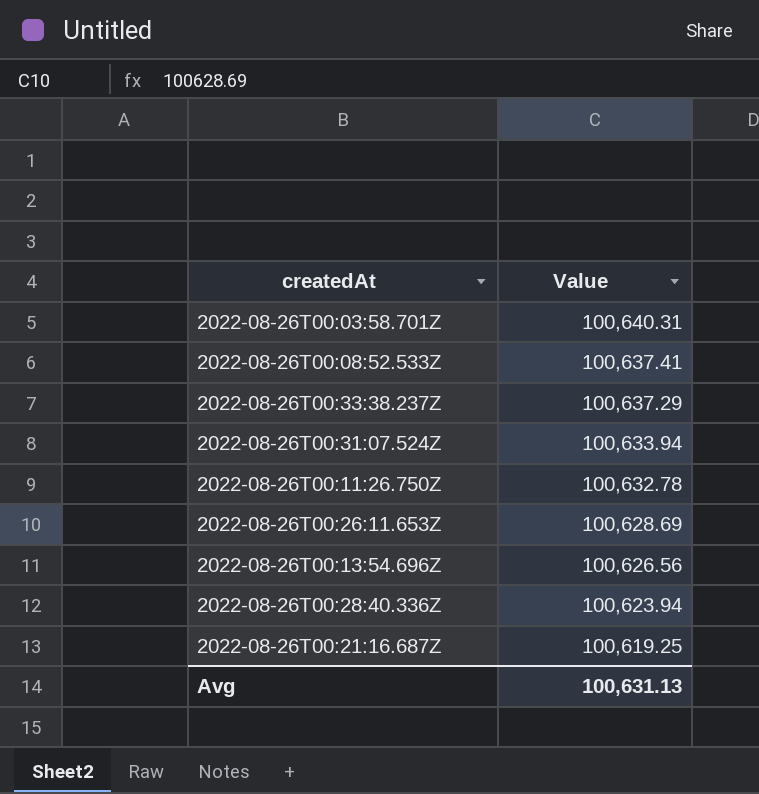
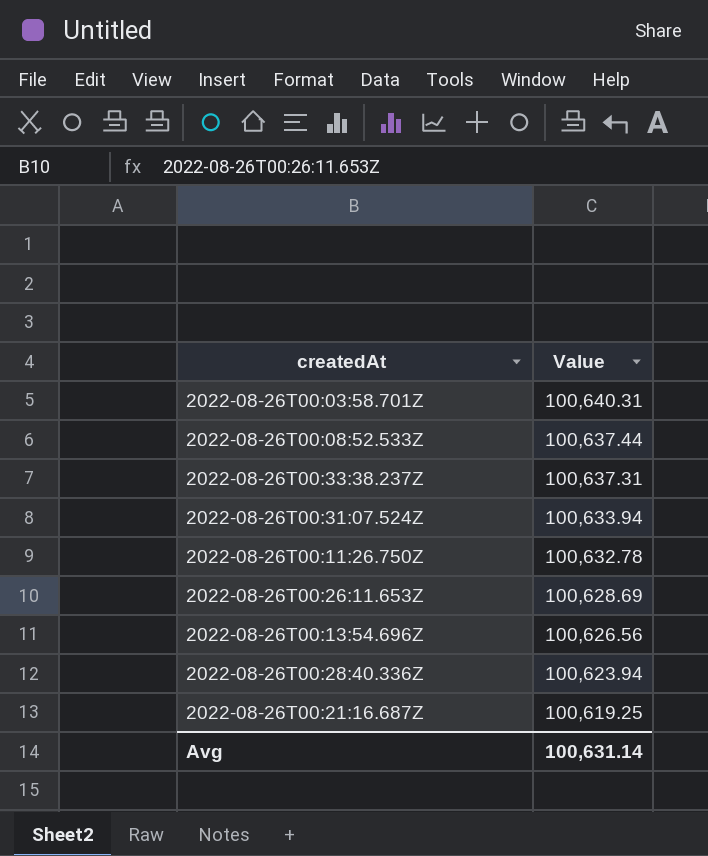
2022-08-26T00:08:52.533Z | Value: 100,637.41 -> 100,637.44
2022-08-26T00:33:38.237Z | Value: 100,637.29 -> 100,637.31
Avg | Value: 100,631.13 -> 100,631.14

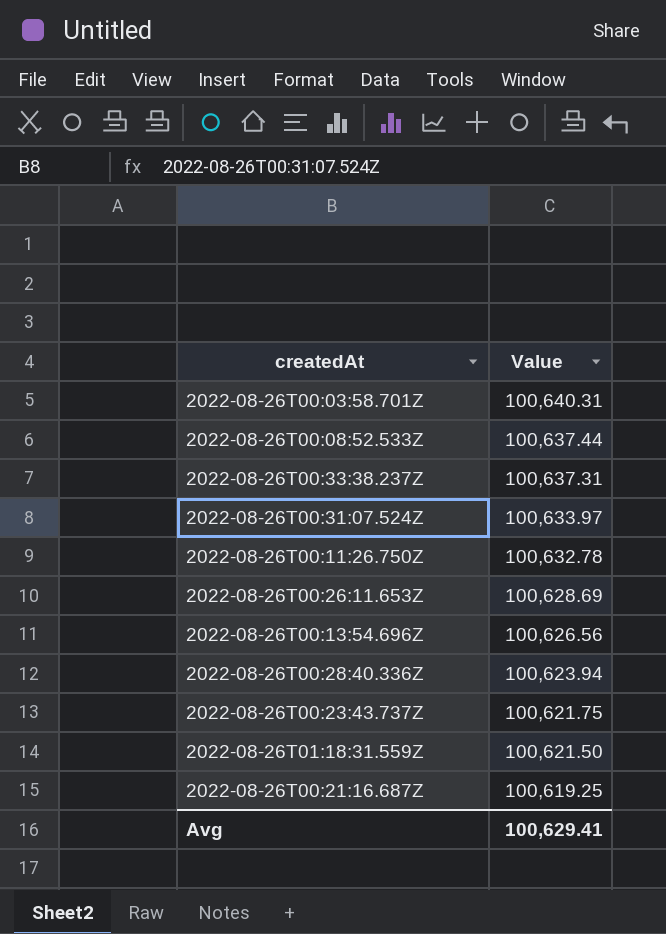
2022-08-26T00:31:07.524Z | Value: 100,633.94 -> 100,633.97
row 2022-08-26T00:23:43.737Z: none -> 100,621.75
row 2022-08-26T01:18:31.559Z: none -> 100,621.50
Avg | Value: 100,631.14 -> 100,629.41

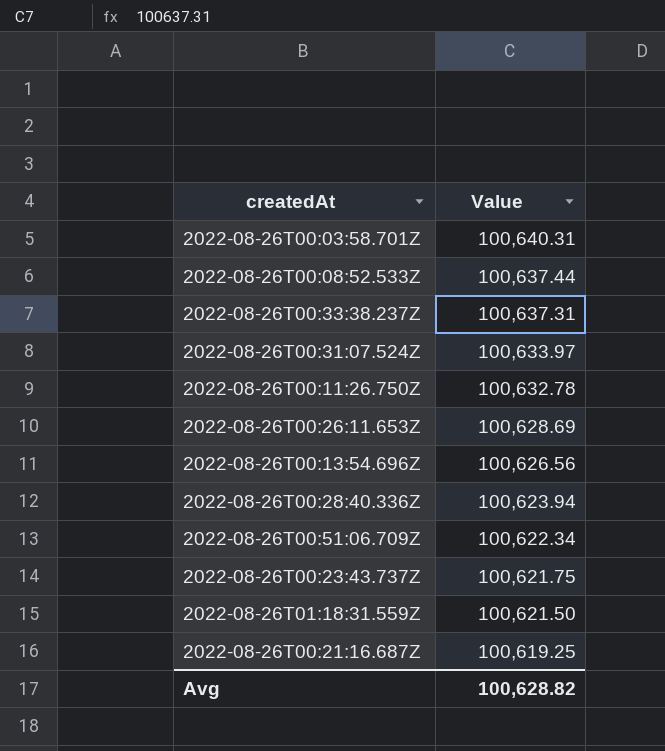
row 2022-08-26T00:51:06.709Z: none -> 100,622.34
Avg | Value: 100,629.41 -> 100,628.82

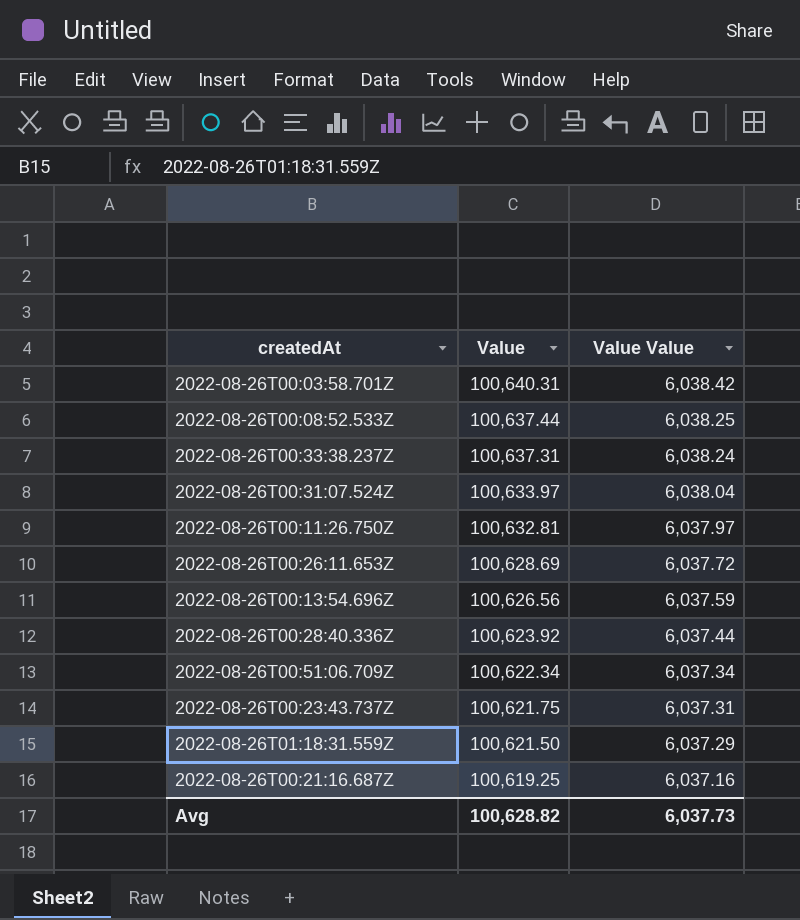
column Value Value | formula: none -> [Value] * 0.06
2022-08-26T00:11:26.750Z | Value: 100,632.78 -> 100,632.81
2022-08-26T00:28:40.336Z | Value: 100,623.94 -> 100,623.92

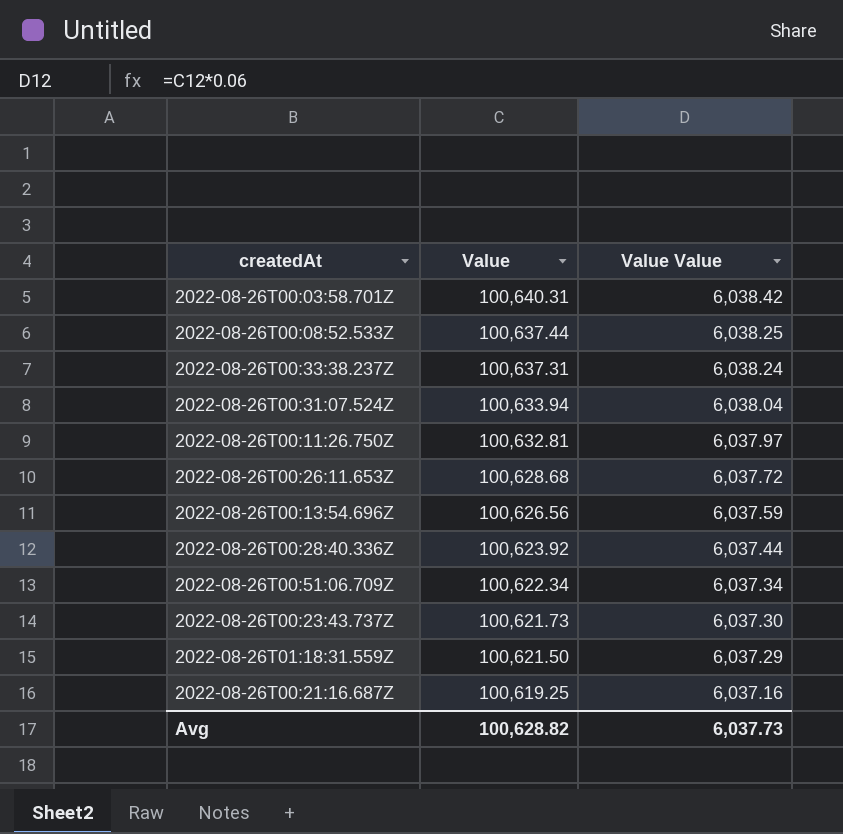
2022-08-26T00:31:07.524Z | Value: 100,633.97 -> 100,633.94
2022-08-26T00:26:11.653Z | Value: 100,628.69 -> 100,628.68
2022-08-26T00:23:43.737Z | Value: 100,621.75 -> 100,621.73
2022-08-26T00:23:43.737Z | Value Value: 6,037.31 -> 6,037.30

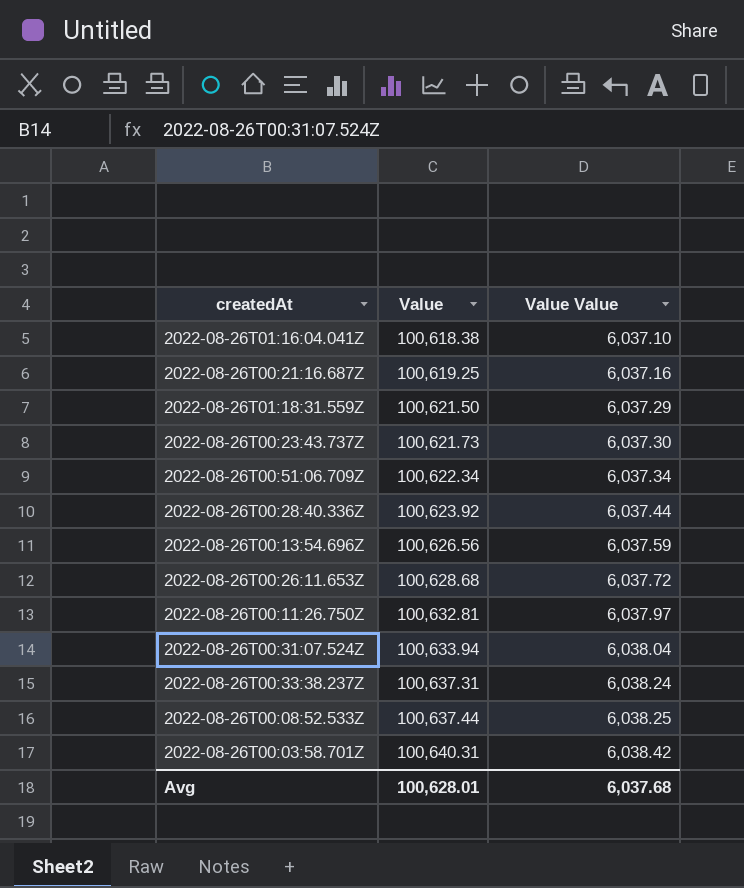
row order: Value descending -> Value ascending
row 2022-08-26T01:16:04.041Z: none -> 100,618.38 | 6,037.10
Avg | Value: 100,628.82 -> 100,628.01
Avg | Value Value: 6,037.73 -> 6,037.68

